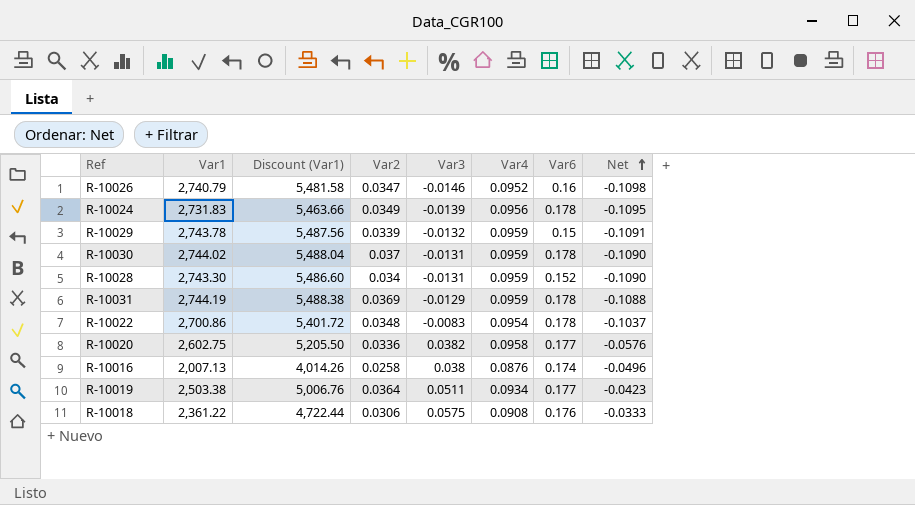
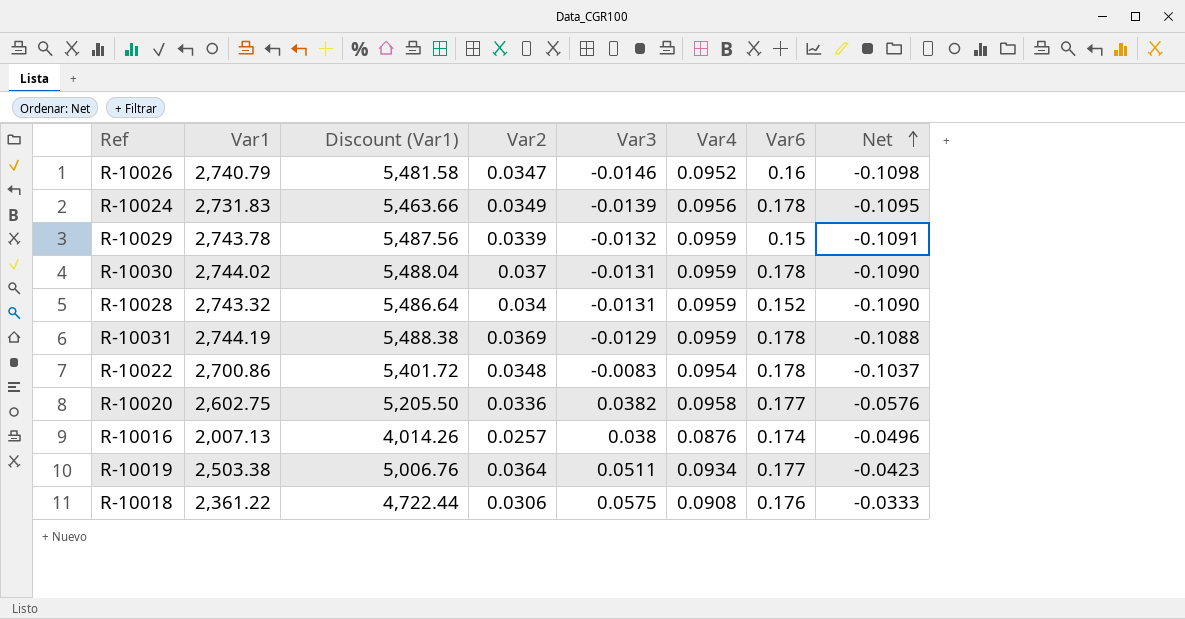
R-10028 | Var1: 2,743.30 -> 2,743.32
R-10028 | Discount (Var1): 5,486.60 -> 5,486.64
R-10016 | Var2: 0.0258 -> 0.0257

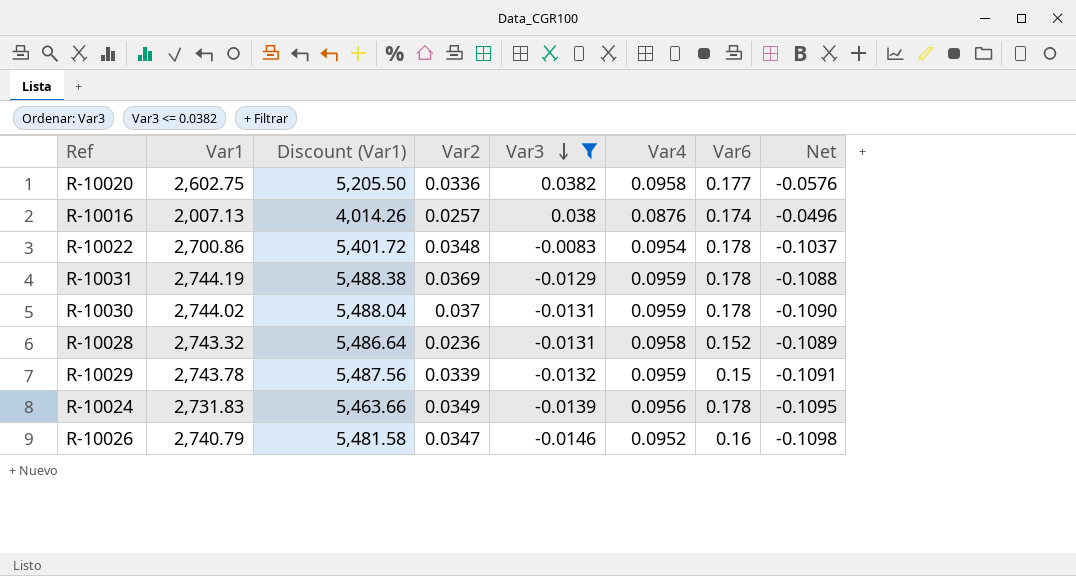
filter: none -> Var3 <= 0.0382
row order: Net ascending -> Var3 descending
R-10028 | Var2: 0.034 -> 0.0236
R-10028 | Var4: 0.0959 -> 0.0958
R-10028 | Net: -0.1090 -> -0.1089

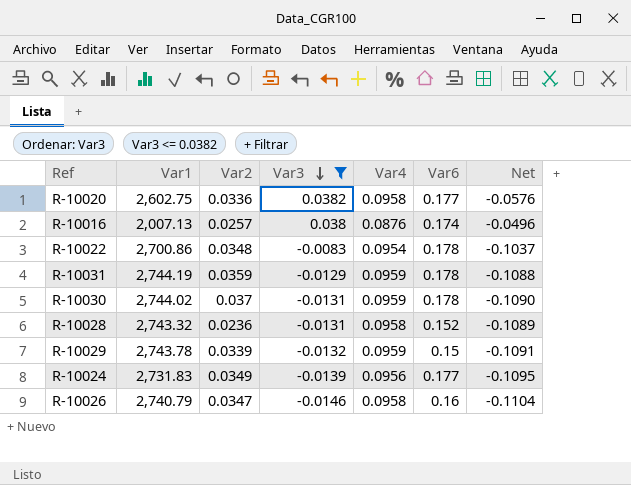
column Discount (Var1) | formula: [Var1] * 2 -> none
R-10031 | Var2: 0.0369 -> 0.0359
R-10024 | Var6: 0.178 -> 0.177
R-10026 | Var4: 0.0952 -> 0.0958
R-10026 | Net: -0.1098 -> -0.1104

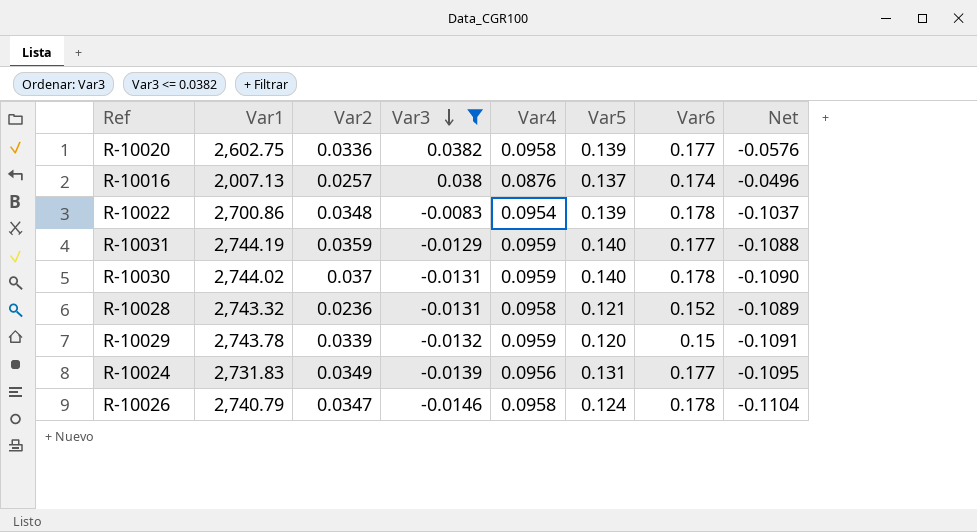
column Var5 | position: none -> 6
R-10031 | Var6: 0.178 -> 0.177
R-10026 | Var6: 0.16 -> 0.178

